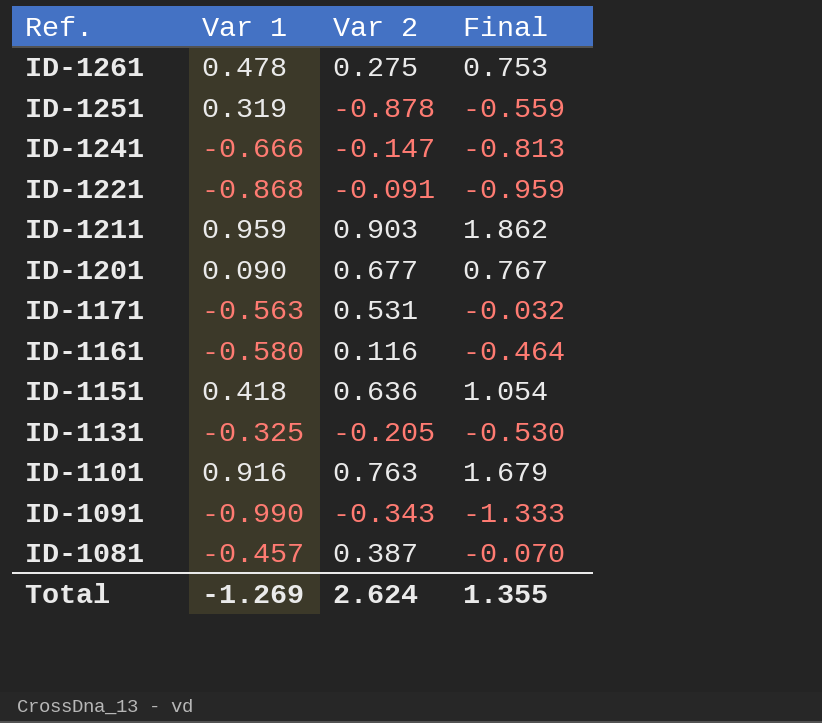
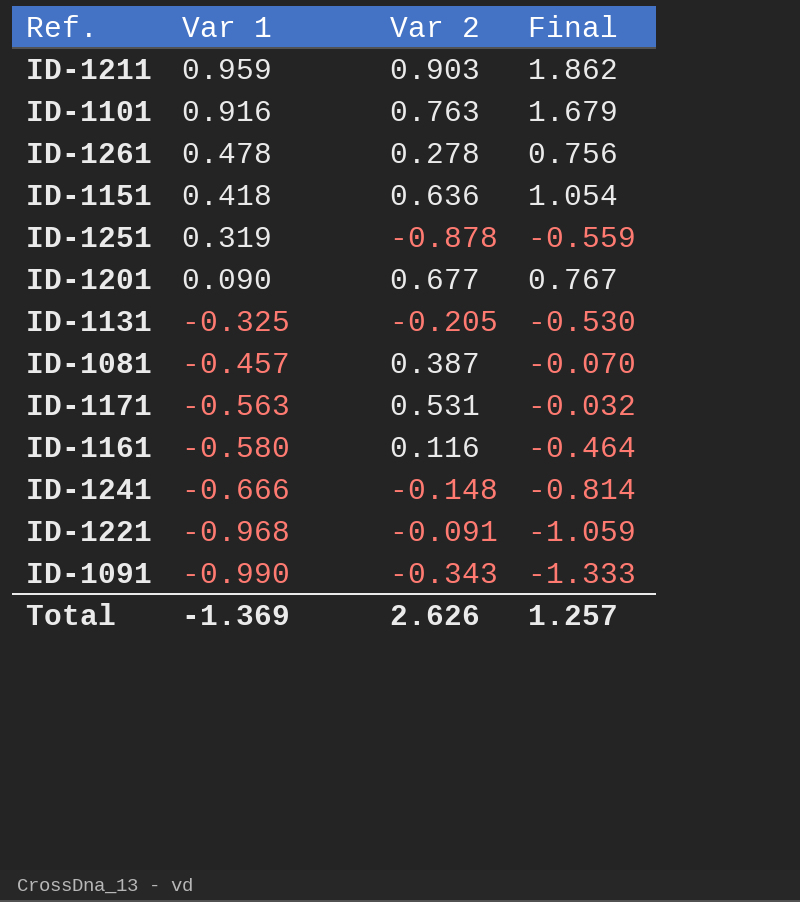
row order: Ref. descending -> Var 1 descending
ID-1261 | Var 2: 0.275 -> 0.278
ID-1261 | Final: 0.753 -> 0.756
ID-1241 | Var 2: -0.147 -> -0.148
ID-1241 | Final: -0.813 -> -0.814
ID-1221 | Var 1: -0.868 -> -0.968
ID-1221 | Final: -0.959 -> -1.059
Total | Var 1: -1.269 -> -1.369
Total | Var 2: 2.624 -> 2.626
Total | Final: 1.355 -> 1.257

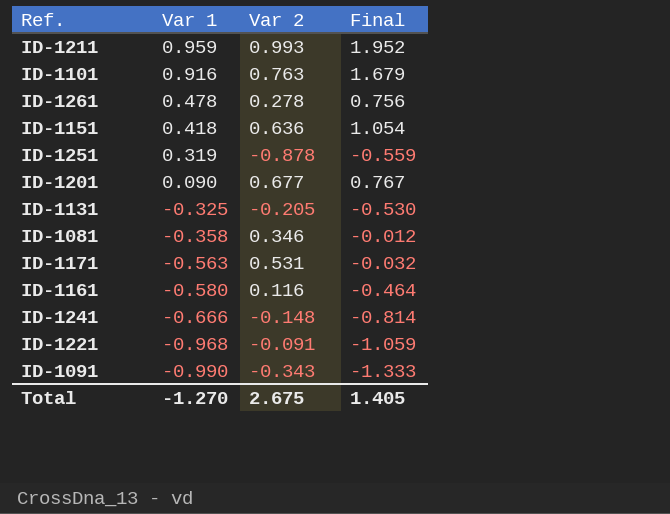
ID-1211 | Var 2: 0.903 -> 0.993
ID-1211 | Final: 1.862 -> 1.952
ID-1081 | Var 1: -0.457 -> -0.358
ID-1081 | Var 2: 0.387 -> 0.346
ID-1081 | Final: -0.070 -> -0.012
Total | Var 1: -1.369 -> -1.270
Total | Var 2: 2.626 -> 2.675
Total | Final: 1.257 -> 1.405

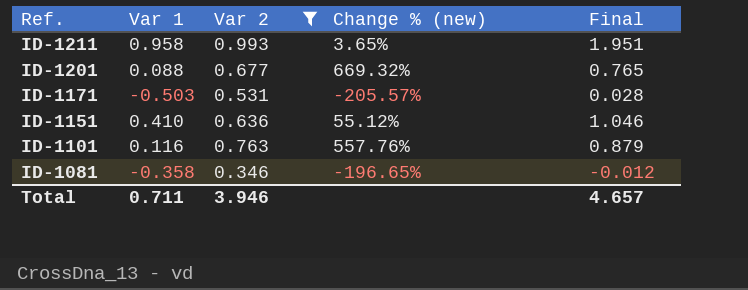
filter: none -> Var 2 >= 0.346
row order: Var 1 descending -> Ref. descending
column Change % (new) | formula: none -> ([Var 2] - [Var 1]) / [Var 1]
ID-1211 | Var 1: 0.959 -> 0.958
ID-1211 | Final: 1.952 -> 1.951
ID-1201 | Var 1: 0.090 -> 0.088
ID-1201 | Final: 0.767 -> 0.765
ID-1171 | Var 1: -0.563 -> -0.503
ID-1171 | Final: -0.032 -> 0.028
ID-1151 | Var 1: 0.418 -> 0.410
ID-1151 | Final: 1.054 -> 1.046
ID-1101 | Var 1: 0.916 -> 0.116
ID-1101 | Final: 1.679 -> 0.879
Total | Var 1: -1.270 -> 0.711
Total | Var 2: 2.675 -> 3.946
Total | Final: 1.405 -> 4.657

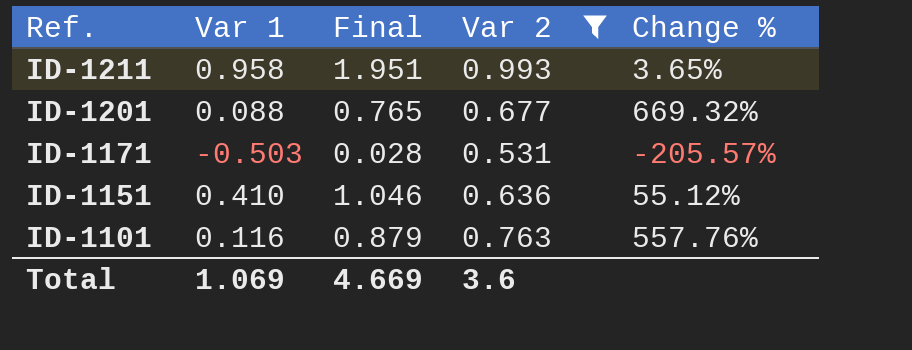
column Final | position: 5 -> 3
column name: Change % (new) -> Change %
row ID-1081: -0.358 | 0.346 | -196.65% | -0.012 -> none
Total | Var 1: 0.711 -> 1.069
Total | Final: 4.657 -> 4.669
Total | Var 2: 3.946 -> 3.6

